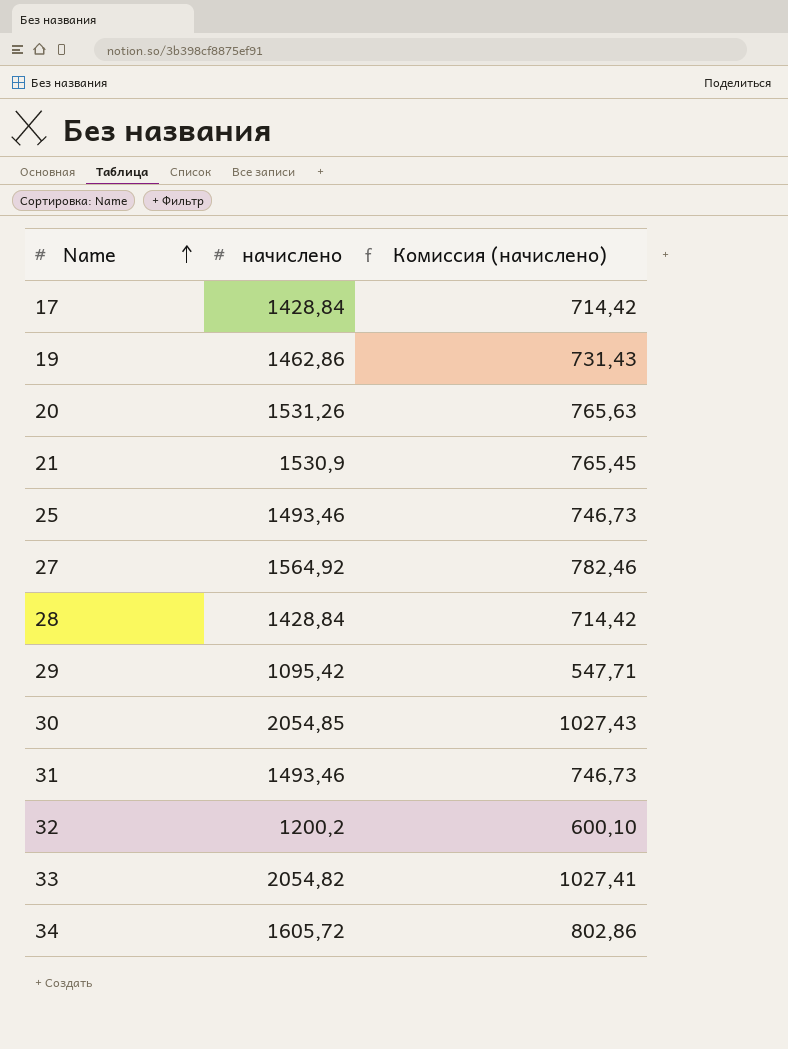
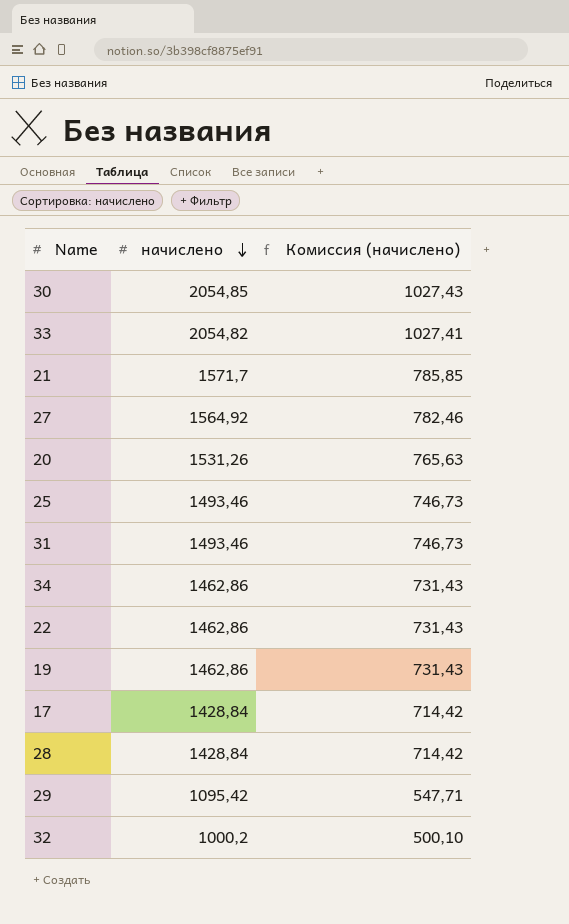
row order: Name ascending -> начислено descending
21 | начислено: 1530,9 -> 1571,7
21 | Комиссия (начислено): 765,45 -> 785,85
34 | начислено: 1605,72 -> 1462,86
34 | Комиссия (начислено): 802,86 -> 731,43
row 22: none -> 1462,86 | 731,43
32 | начислено: 1200,2 -> 1000,2
32 | Комиссия (начислено): 600,10 -> 500,10

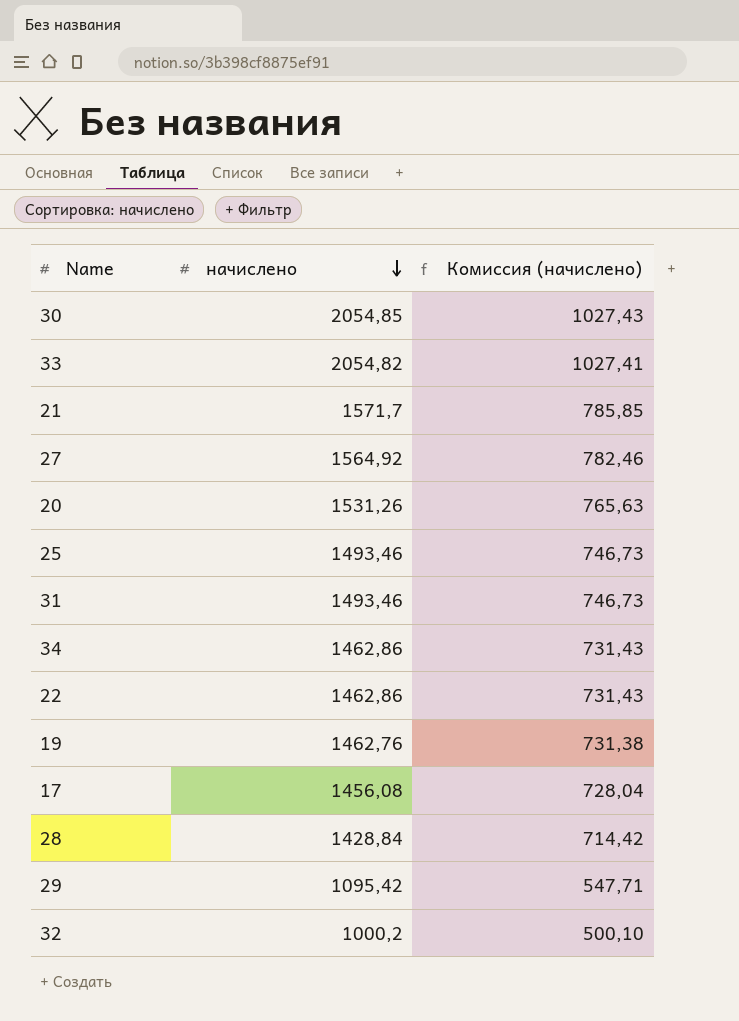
19 | начислено: 1462,86 -> 1462,76
19 | Комиссия (начислено): 731,43 -> 731,38
17 | начислено: 1428,84 -> 1456,08
17 | Комиссия (начислено): 714,42 -> 728,04

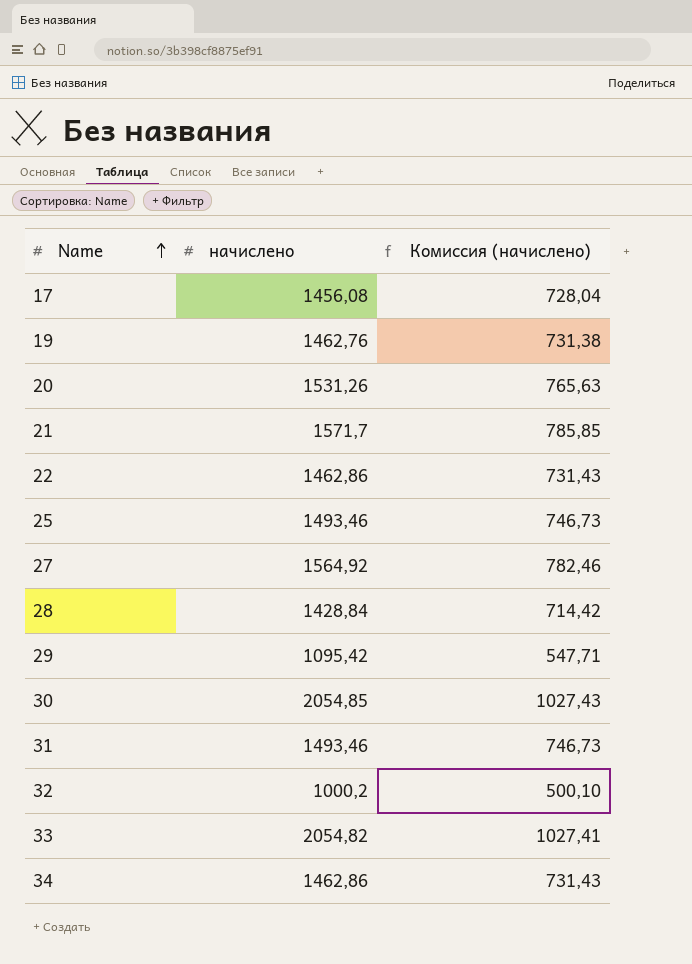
row order: начислено descending -> Name ascending

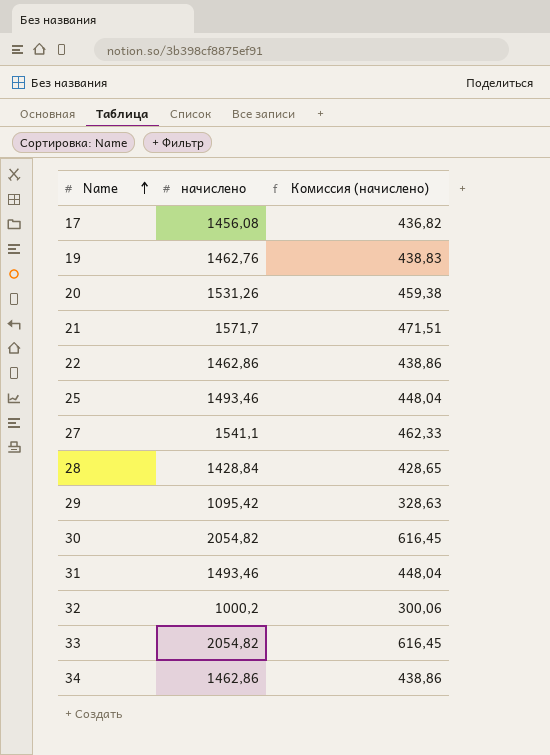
column Комиссия (начислено) | formula: [начислено] * 0,5 -> [начислено] * 0,3
27 | начислено: 1564,92 -> 1541,1
30 | начислено: 2054,85 -> 2054,82

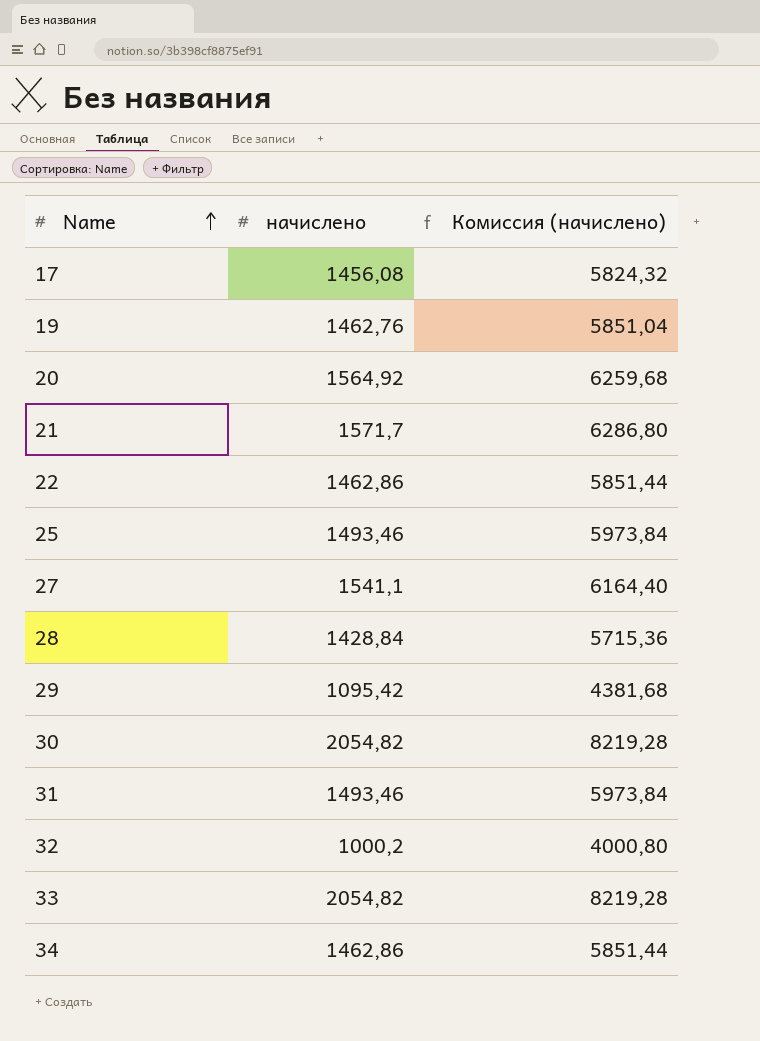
column Комиссия (начислено) | formula: [начислено] * 0,3 -> [начислено] * 4
20 | начислено: 1531,26 -> 1564,92

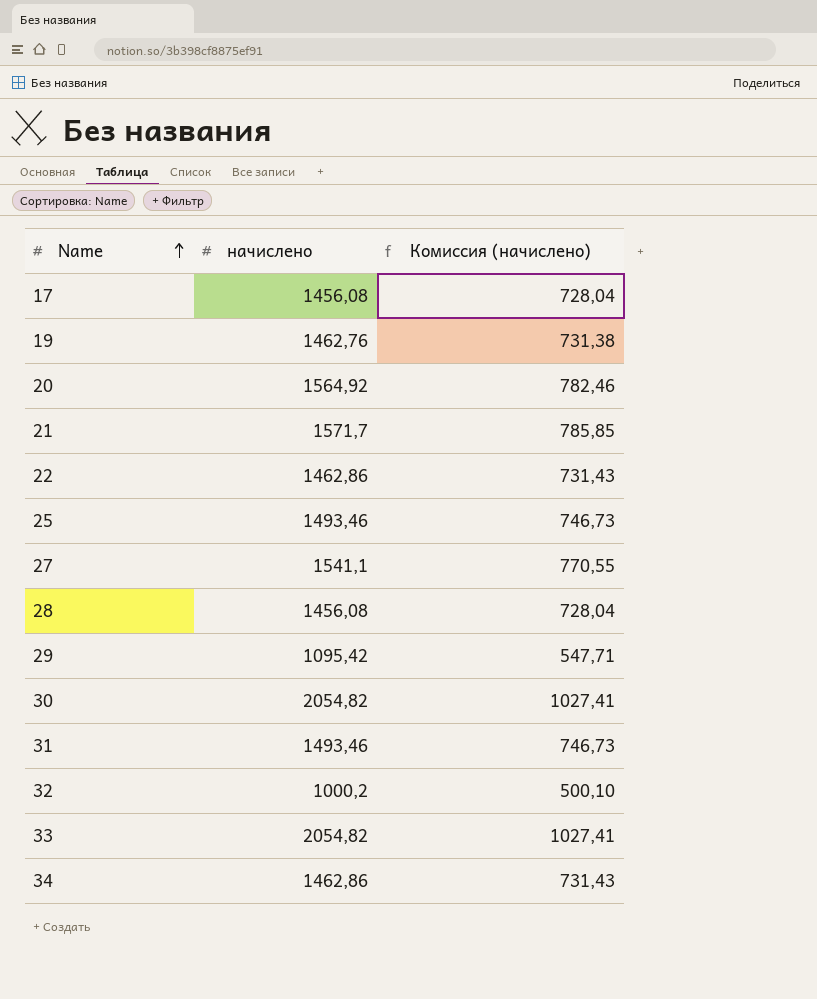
column Комиссия (начислено) | formula: [начислено] * 4 -> [начислено] * 0,5
28 | начислено: 1428,84 -> 1456,08

